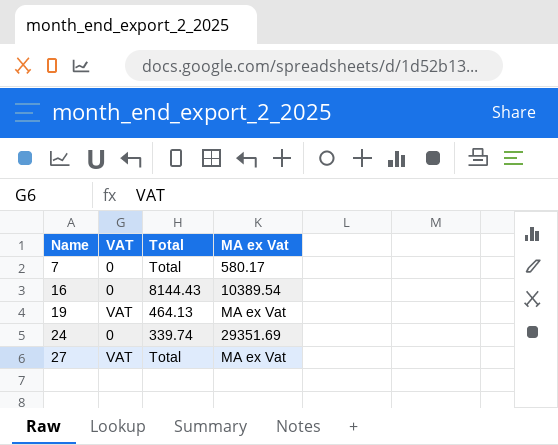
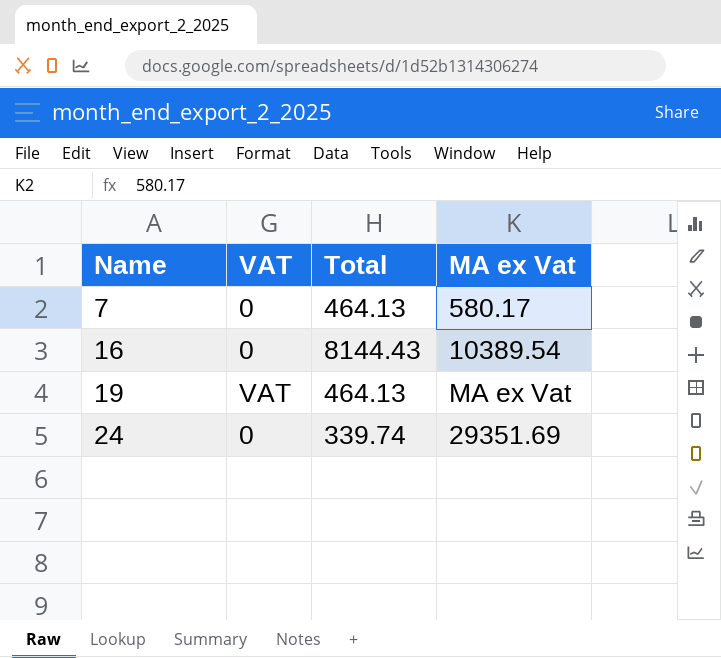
row 27: VAT | Total | MA ex Vat -> none
7 | Total: Total -> 464.13

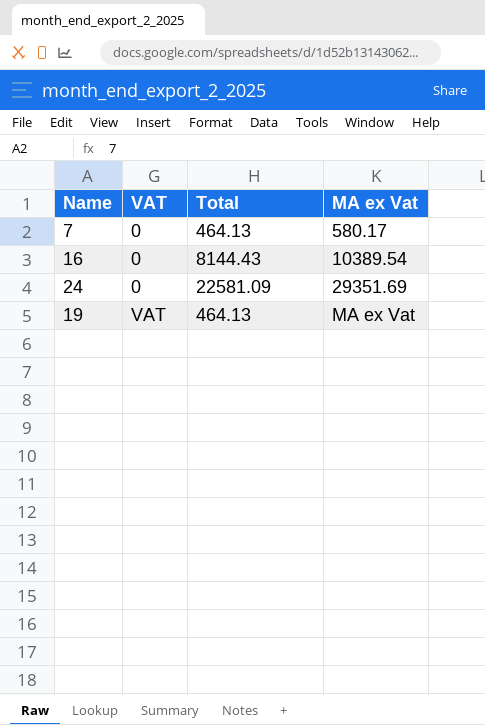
row order: Name ascending -> VAT ascending
24 | Total: 339.74 -> 22581.09

